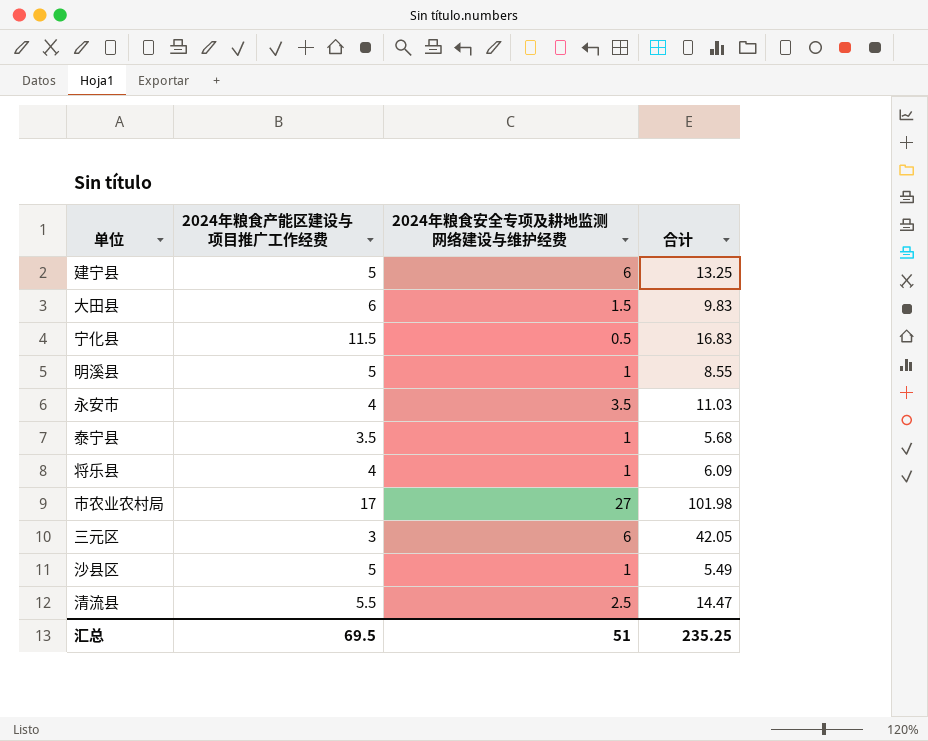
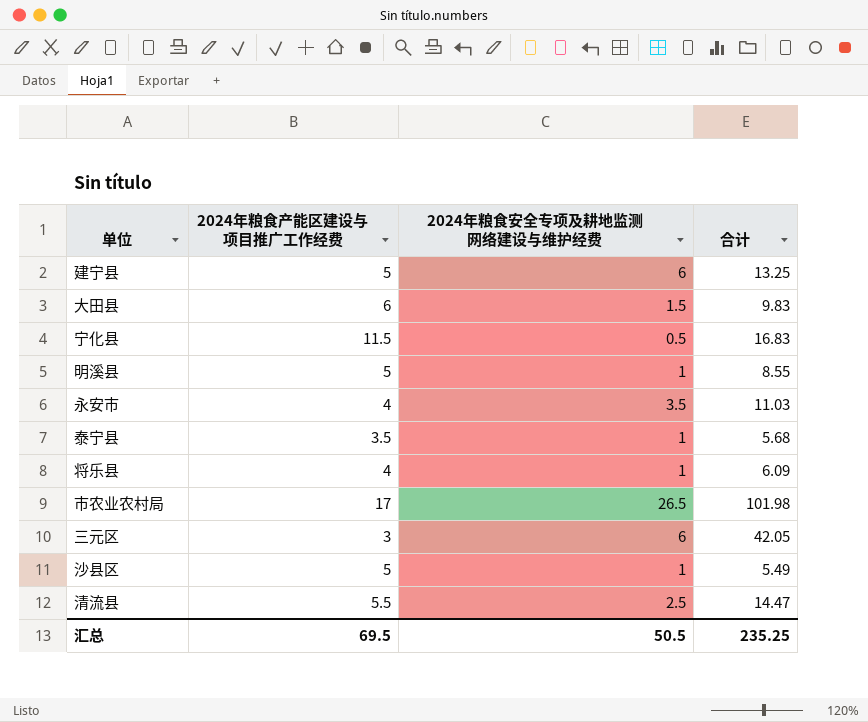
市农业农村局 | 2024年粮食安全专项及耕地监测网络建设与维护经费: 27 -> 26.5
汇总 | 2024年粮食安全专项及耕地监测网络建设与维护经费: 51 -> 50.5

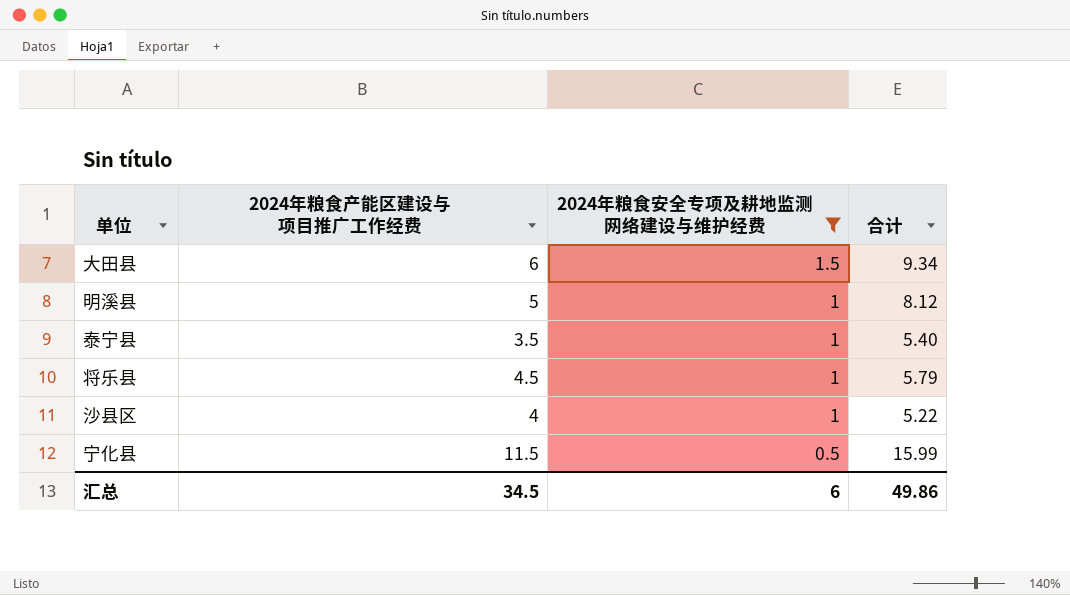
filter: none -> 2024年粮食安全专项及耕地监测网络建设与维护经费 <= 1.5
row order: none -> 2024年粮食安全专项及耕地监测网络建设与维护经费 descending
大田县 | 合计: 9.83 -> 9.34
明溪县 | 合计: 8.55 -> 8.12
泰宁县 | 合计: 5.68 -> 5.40
将乐县 | 2024年粮食产能区建设与项目推广工作经费: 4 -> 4.5
将乐县 | 合计: 6.09 -> 5.79
沙县区 | 2024年粮食产能区建设与项目推广工作经费: 5 -> 4
沙县区 | 合计: 5.49 -> 5.22
宁化县 | 合计: 16.83 -> 15.99
汇总 | 2024年粮食产能区建设与项目推广工作经费: 69.5 -> 34.5
汇总 | 2024年粮食安全专项及耕地监测网络建设与维护经费: 50.5 -> 6
汇总 | 合计: 235.25 -> 49.86

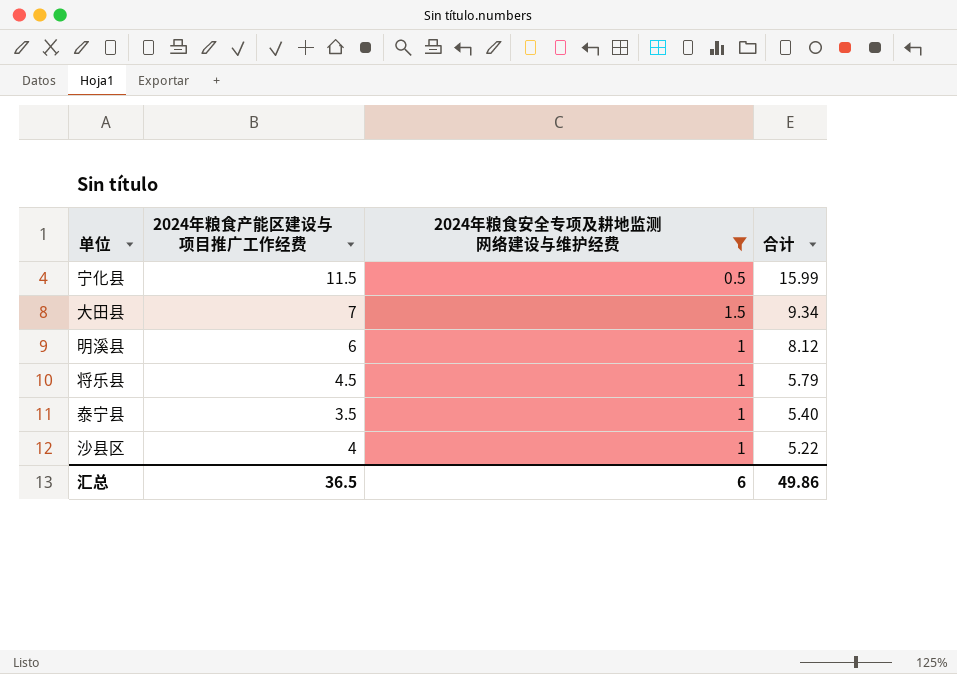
row order: 2024年粮食安全专项及耕地监测网络建设与维护经费 descending -> 合计 descending
大田县 | 2024年粮食产能区建设与项目推广工作经费: 6 -> 7
明溪县 | 2024年粮食产能区建设与项目推广工作经费: 5 -> 6
汇总 | 2024年粮食产能区建设与项目推广工作经费: 34.5 -> 36.5

